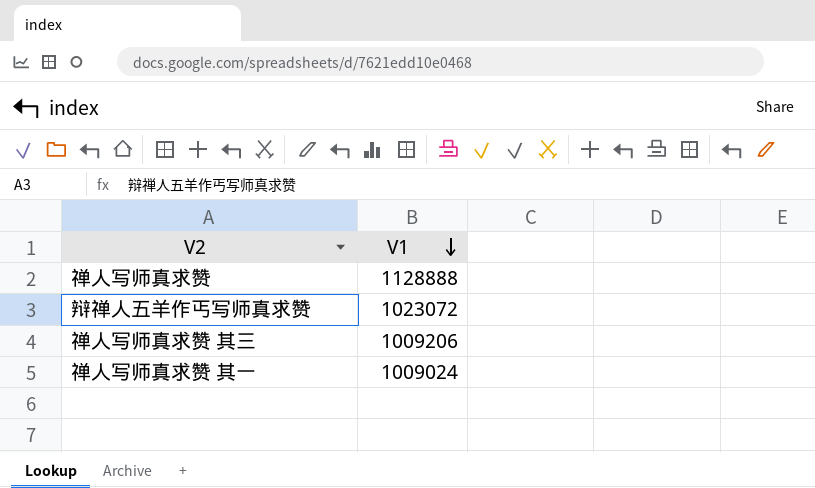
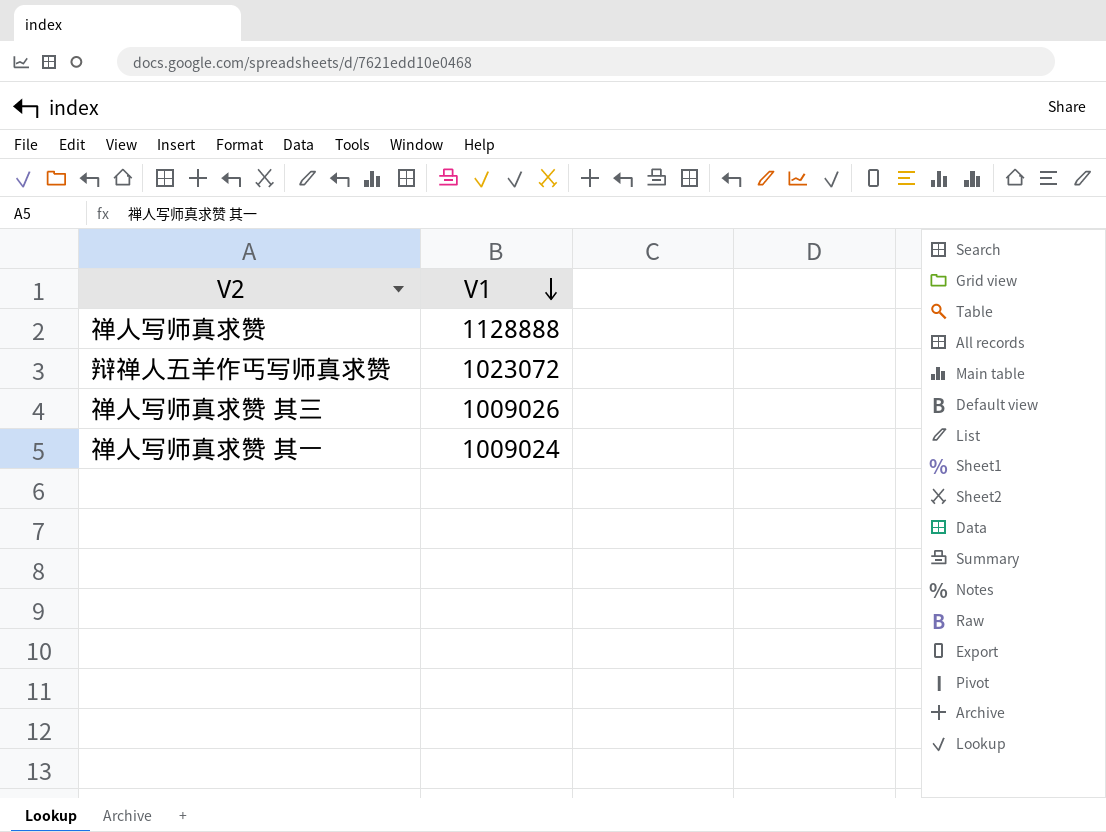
禅人写师真求赞 其三 | V1: 1009206 -> 1009026

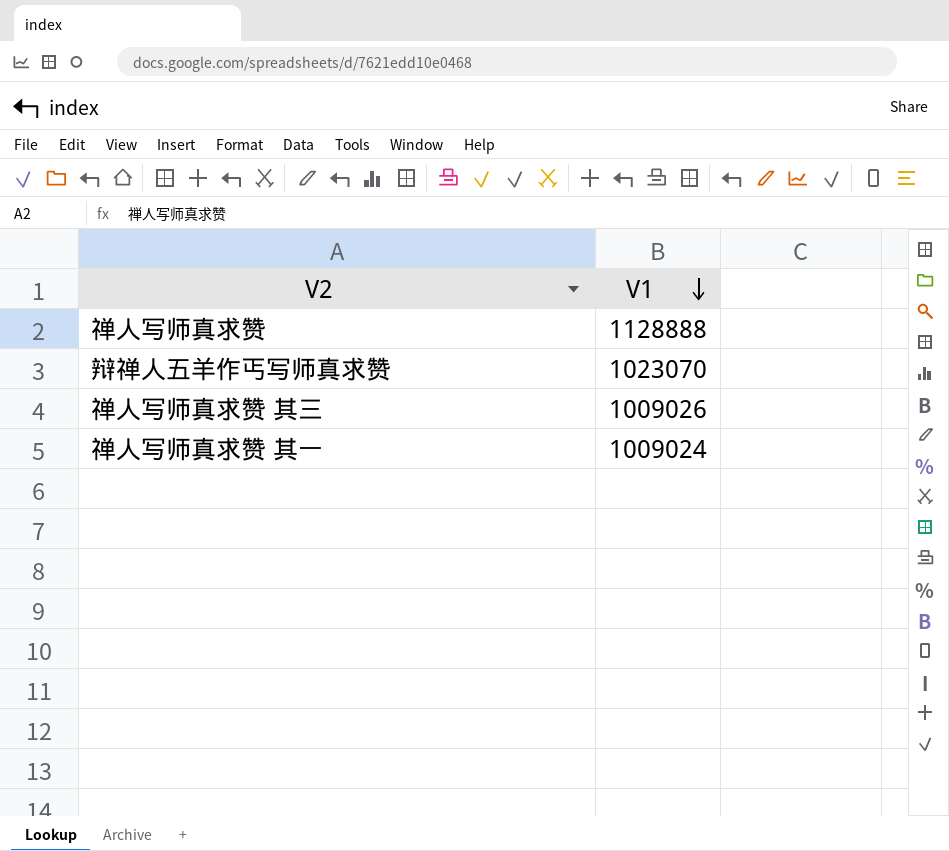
辩禅人五羊作丐写师真求赞 | V1: 1023072 -> 1023070

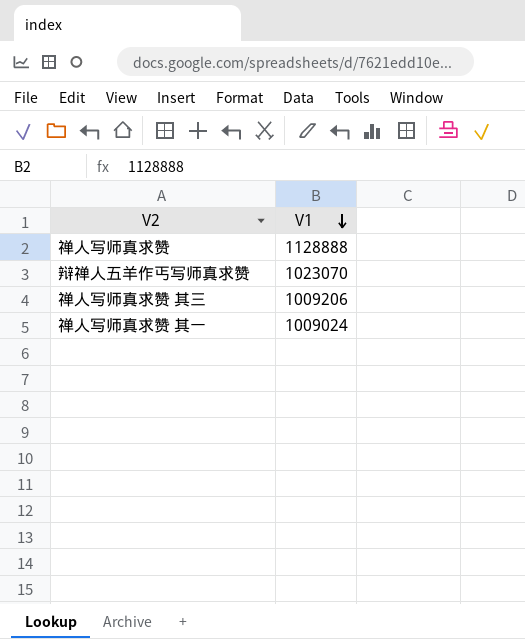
禅人写师真求赞 其三 | V1: 1009026 -> 1009206

